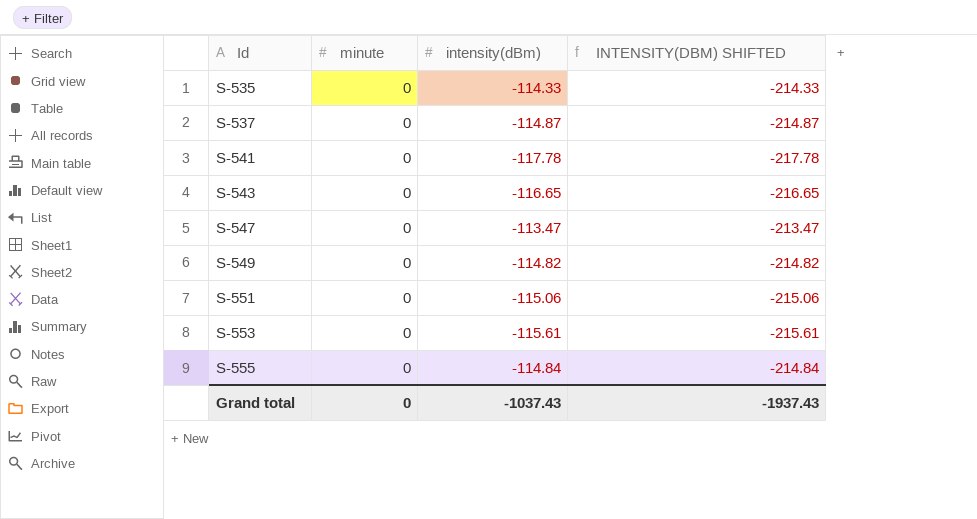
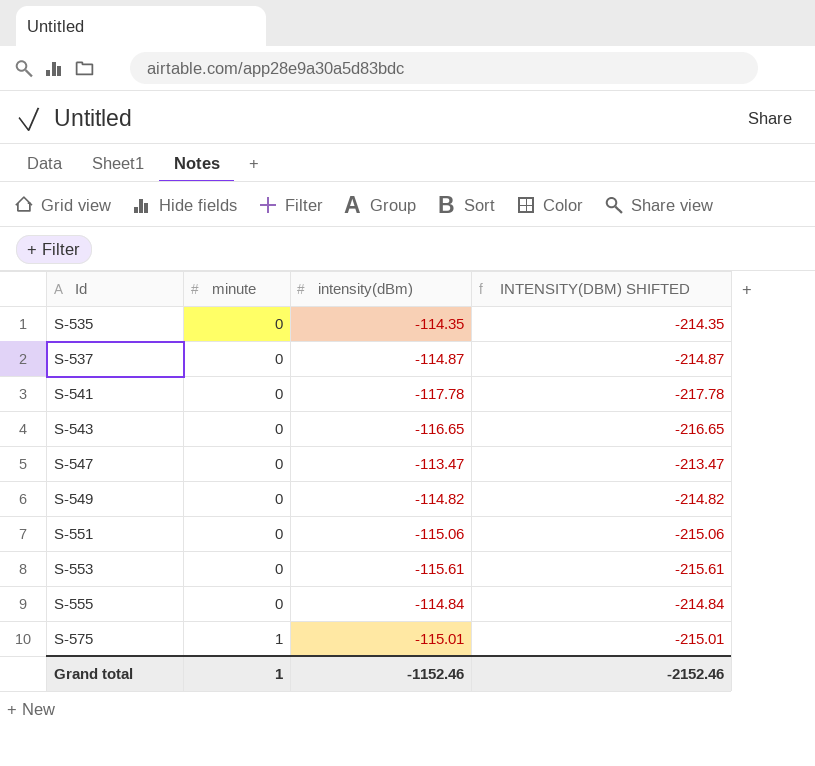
S-535 | intensity(dBm): -114.33 -> -114.35
S-535 | INTENSITY(DBM) SHIFTED: -214.33 -> -214.35
row S-575: none -> 1 | -115.01 | -215.01
Grand total | minute: 0 -> 1
Grand total | intensity(dBm): -1037.43 -> -1152.46
Grand total | INTENSITY(DBM) SHIFTED: -1937.43 -> -2152.46

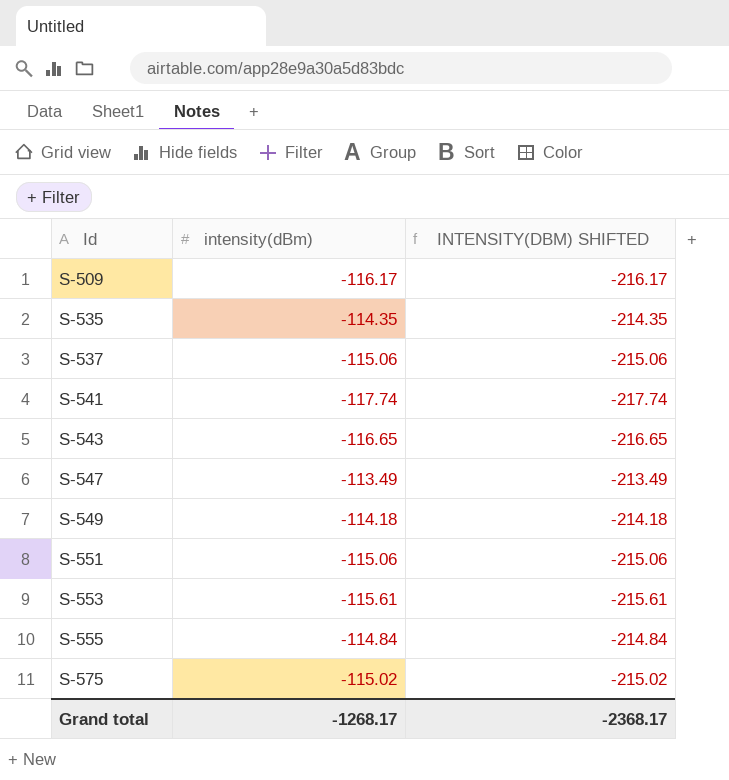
column minute | position: 2 -> none
row S-509: none -> -116.17 | -216.17
S-537 | intensity(dBm): -114.87 -> -115.06
S-537 | INTENSITY(DBM) SHIFTED: -214.87 -> -215.06
S-541 | intensity(dBm): -117.78 -> -117.74
S-541 | INTENSITY(DBM) SHIFTED: -217.78 -> -217.74
S-547 | intensity(dBm): -113.47 -> -113.49
S-547 | INTENSITY(DBM) SHIFTED: -213.47 -> -213.49
S-549 | intensity(dBm): -114.82 -> -114.18
S-549 | INTENSITY(DBM) SHIFTED: -214.82 -> -214.18
S-575 | intensity(dBm): -115.01 -> -115.02
S-575 | INTENSITY(DBM) SHIFTED: -215.01 -> -215.02
Grand total | intensity(dBm): -1152.46 -> -1268.17
Grand total | INTENSITY(DBM) SHIFTED: -2152.46 -> -2368.17

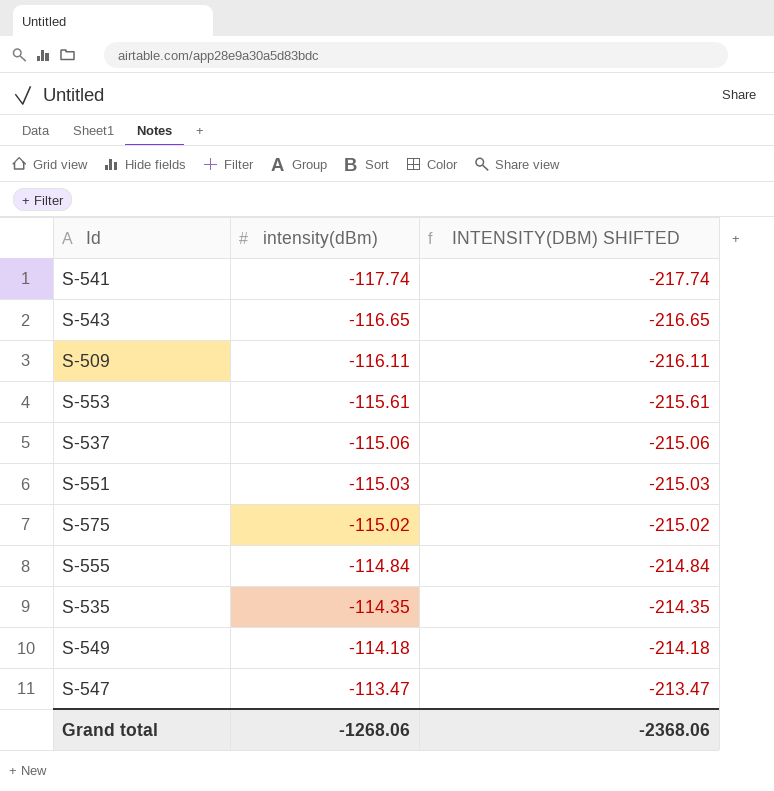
row order: Id ascending -> intensity(dBm) ascending
S-509 | intensity(dBm): -116.17 -> -116.11
S-509 | INTENSITY(DBM) SHIFTED: -216.17 -> -216.11
S-551 | intensity(dBm): -115.06 -> -115.03
S-551 | INTENSITY(DBM) SHIFTED: -215.06 -> -215.03
S-547 | intensity(dBm): -113.49 -> -113.47
S-547 | INTENSITY(DBM) SHIFTED: -213.49 -> -213.47
Grand total | intensity(dBm): -1268.17 -> -1268.06
Grand total | INTENSITY(DBM) SHIFTED: -2368.17 -> -2368.06

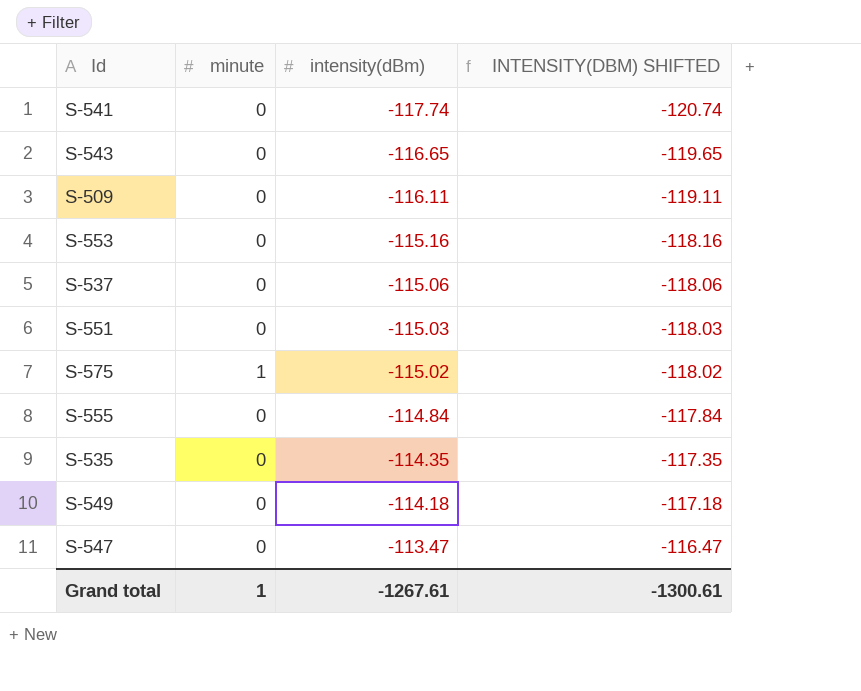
column minute | position: none -> 2
column INTENSITY(DBM) SHIFTED | formula: [intensity(dBm)] - 100 -> [intensity(dBm)] - 3
S-553 | intensity(dBm): -115.61 -> -115.16
Grand total | intensity(dBm): -1268.06 -> -1267.61
Grand total | INTENSITY(DBM) SHIFTED: -2368.06 -> -1300.61

